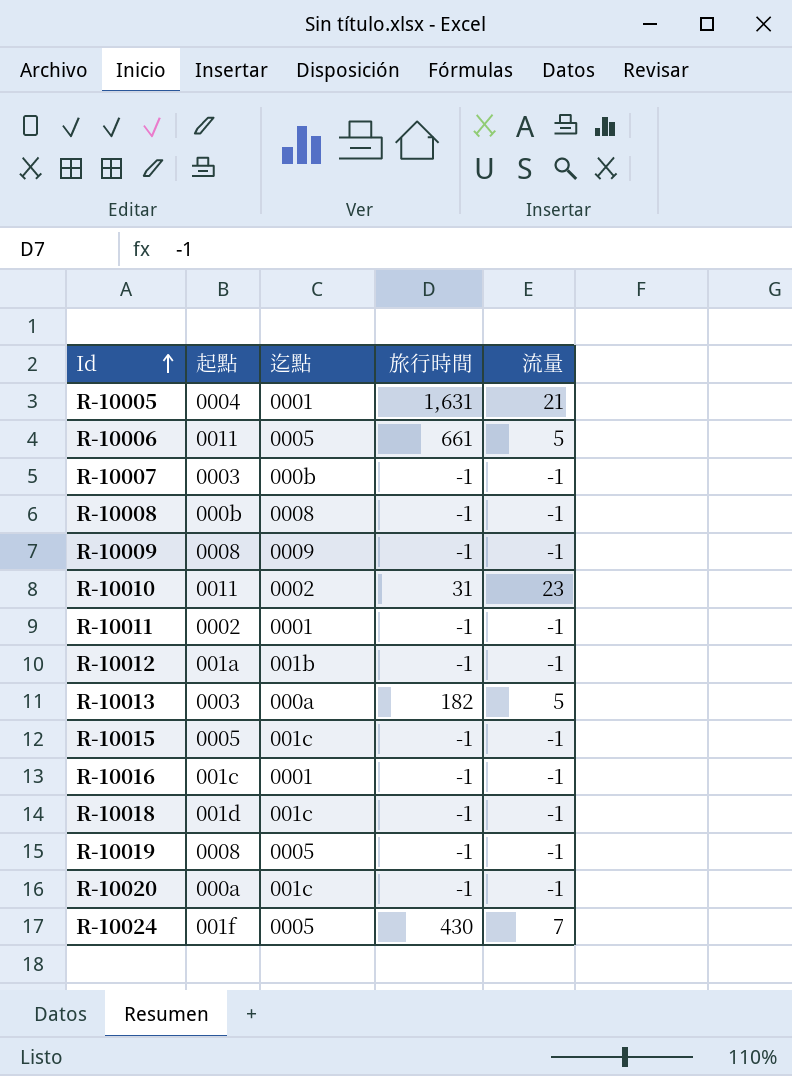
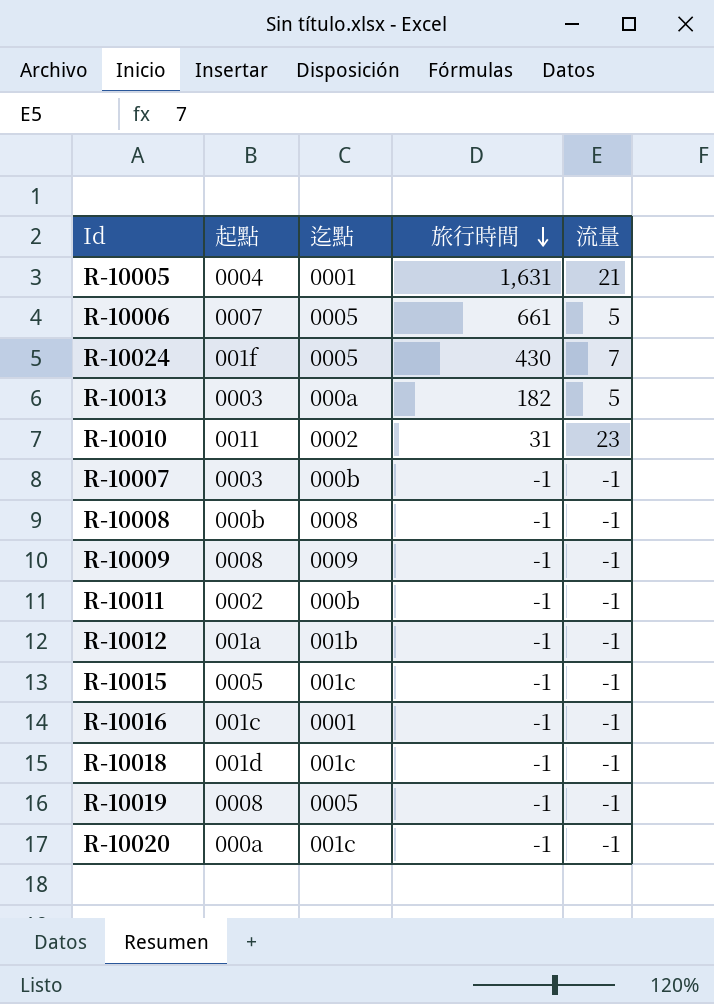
row order: Id ascending -> 旅行時間 descending
R-10006 | 起點: 0011 -> 0007
R-10011 | 迄點: 0001 -> 000b

